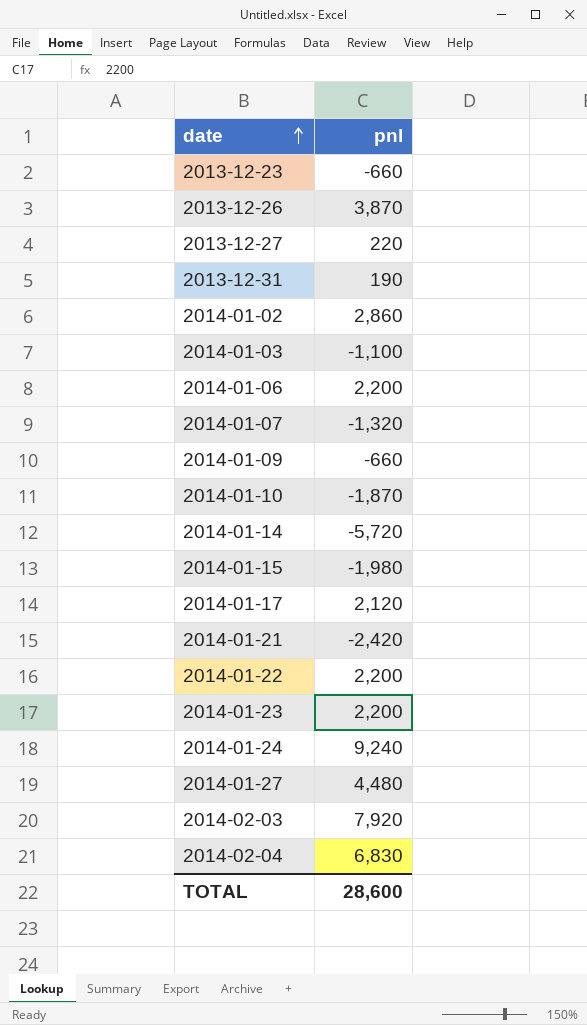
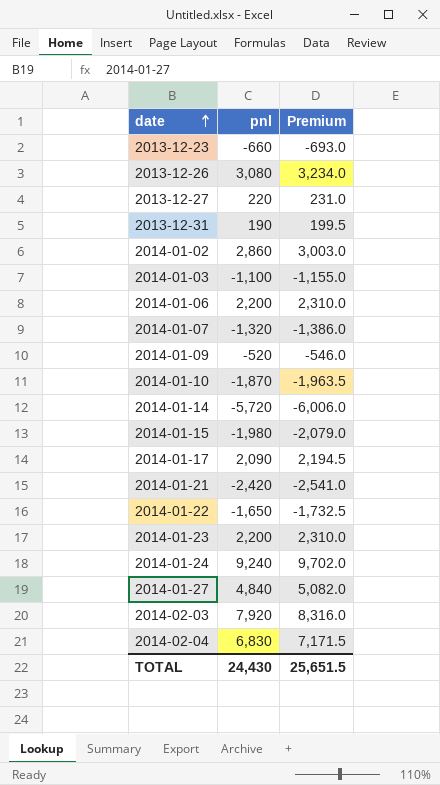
column Premium | formula: none -> [pnl] * 1.05
2013-12-26 | pnl: 3,870 -> 3,080
2014-01-09 | pnl: -660 -> -520
2014-01-17 | pnl: 2,120 -> 2,090
2014-01-22 | pnl: 2,200 -> -1,650
2014-01-27 | pnl: 4,480 -> 4,840
TOTAL | pnl: 28,600 -> 24,430

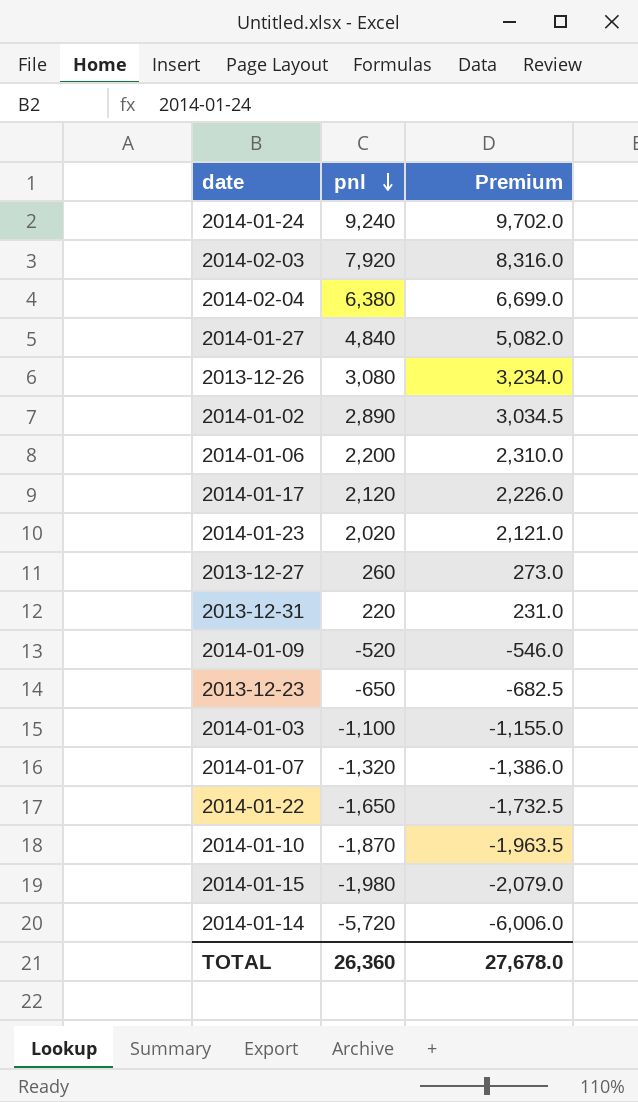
row order: date ascending -> pnl descending
row 2014-01-21: -2,420 | -2,541.0 -> none
2014-02-04 | pnl: 6,830 -> 6,380
2014-02-04 | Premium: 7,171.5 -> 6,699.0
2014-01-02 | pnl: 2,860 -> 2,890
2014-01-02 | Premium: 3,003.0 -> 3,034.5
2014-01-17 | pnl: 2,090 -> 2,120
2014-01-17 | Premium: 2,194.5 -> 2,226.0
2014-01-23 | pnl: 2,200 -> 2,020
2014-01-23 | Premium: 2,310.0 -> 2,121.0
2013-12-27 | pnl: 220 -> 260
2013-12-27 | Premium: 231.0 -> 273.0
2013-12-31 | pnl: 190 -> 220
2013-12-31 | Premium: 199.5 -> 231.0
2013-12-23 | pnl: -660 -> -650
2013-12-23 | Premium: -693.0 -> -682.5
TOTAL | pnl: 24,430 -> 26,360
TOTAL | Premium: 25,651.5 -> 27,678.0

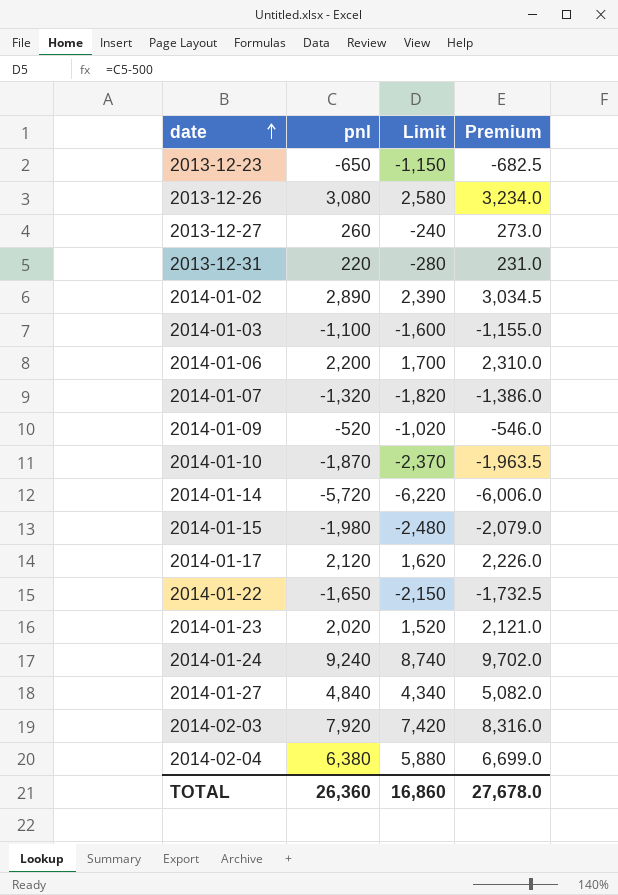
row order: pnl descending -> date ascending
column Limit | formula: none -> [pnl] - 500

